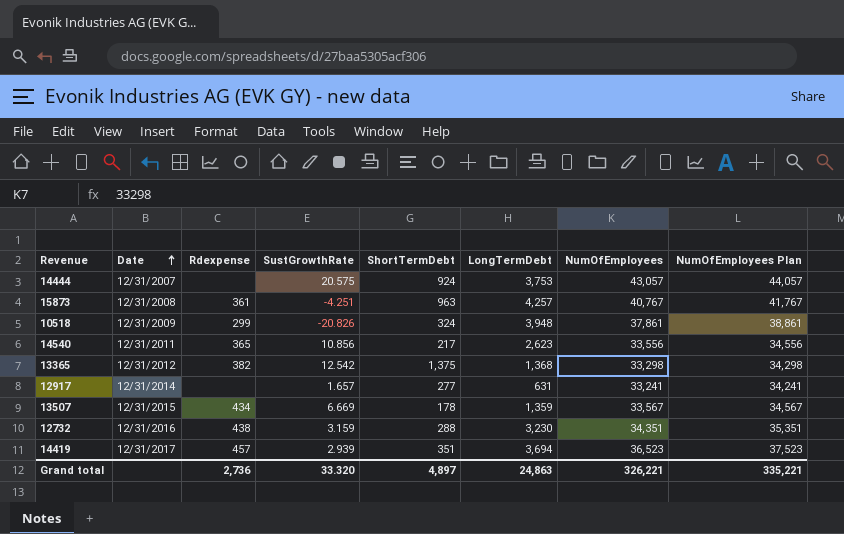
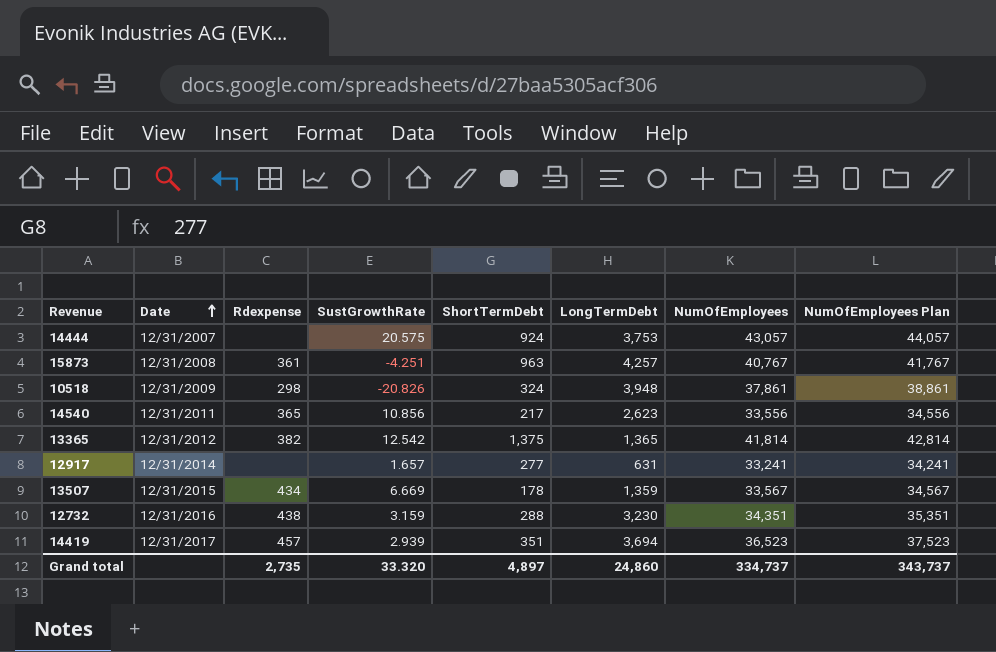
10518 | Rdexpense: 299 -> 298
13365 | LongTermDebt: 1,368 -> 1,365
13365 | NumOfEmployees: 33,298 -> 41,814
13365 | NumOfEmployees Plan: 34,298 -> 42,814
Grand total | Rdexpense: 2,736 -> 2,735
Grand total | LongTermDebt: 24,863 -> 24,860
Grand total | NumOfEmployees: 326,221 -> 334,737
Grand total | NumOfEmployees Plan: 335,221 -> 343,737

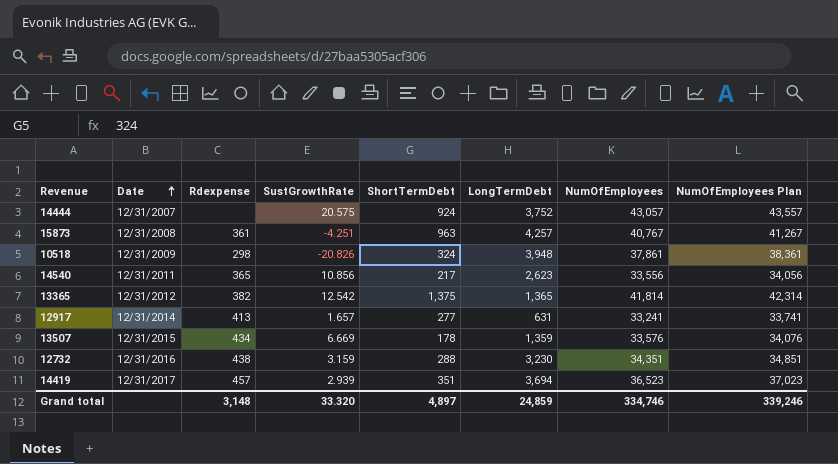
column NumOfEmployees Plan | formula: [NumOfEmployees] + 1000 -> [NumOfEmployees] + 500
14444 | LongTermDebt: 3,753 -> 3,752
12917 | Rdexpense: none -> 413
13507 | NumOfEmployees: 33,567 -> 33,576
Grand total | Rdexpense: 2,735 -> 3,148
Grand total | LongTermDebt: 24,860 -> 24,859
Grand total | NumOfEmployees: 334,737 -> 334,746
Grand total | NumOfEmployees Plan: 343,737 -> 339,246

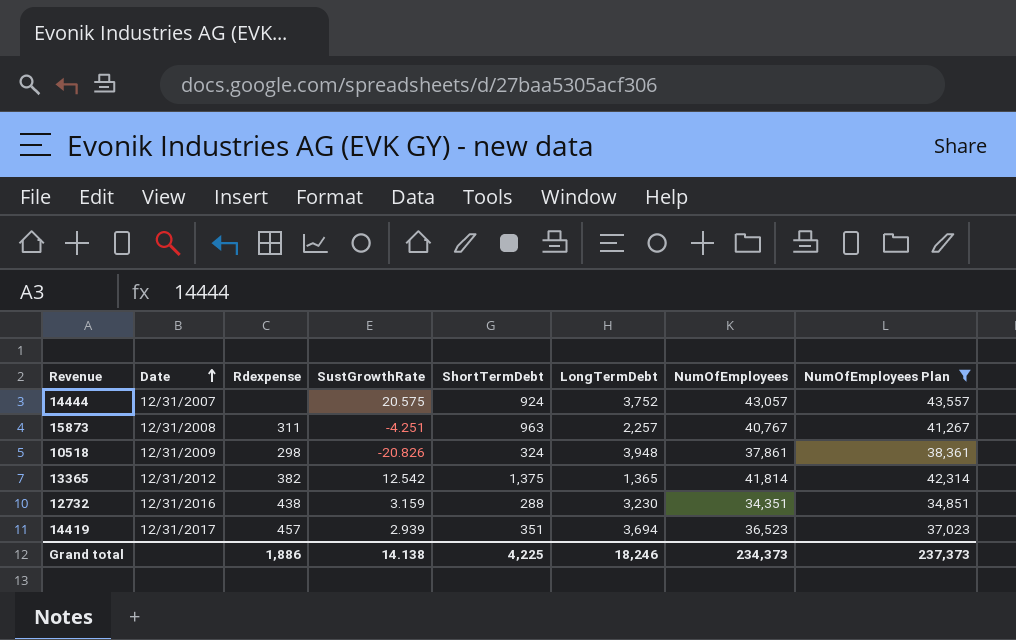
filter: none -> NumOfEmployees Plan >= 34,851
15873 | Rdexpense: 361 -> 311
15873 | LongTermDebt: 4,257 -> 2,257
Grand total | Rdexpense: 3,148 -> 1,886
Grand total | SustGrowthRate: 33.320 -> 14.138
Grand total | ShortTermDebt: 4,897 -> 4,225
Grand total | LongTermDebt: 24,859 -> 18,246
Grand total | NumOfEmployees: 334,746 -> 234,373
Grand total | NumOfEmployees Plan: 339,246 -> 237,373

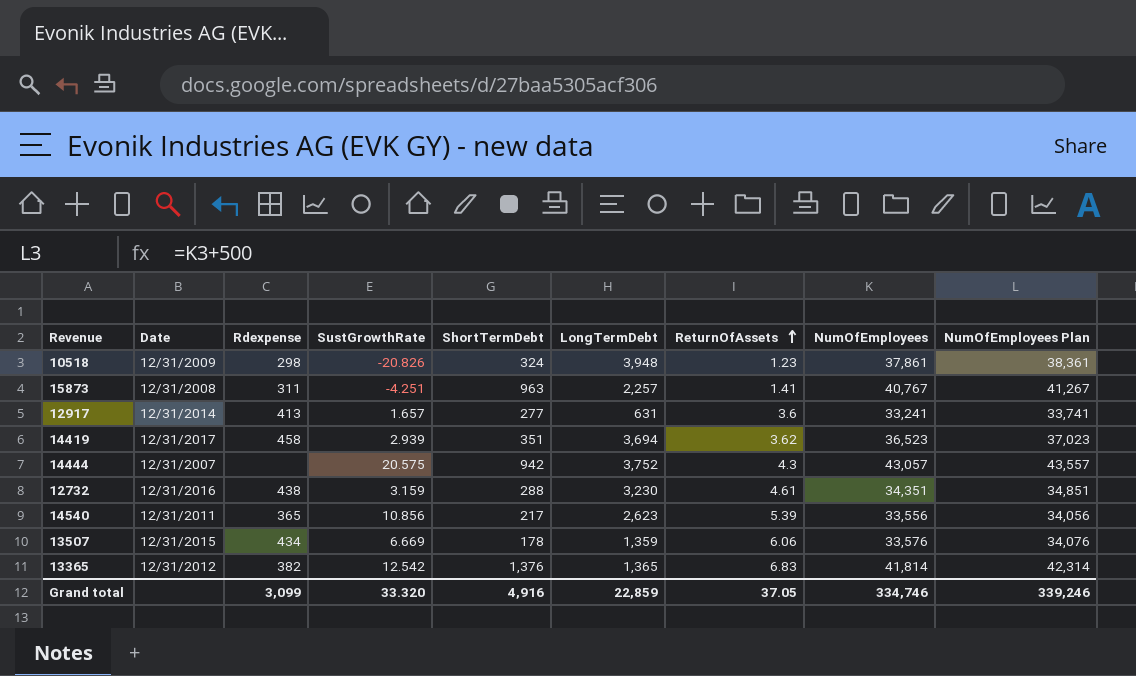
filter: NumOfEmployees Plan >= 34,851 -> none
row order: Date ascending -> ReturnOfAssets ascending
column ReturnOfAssets | position: none -> 7
14419 | Rdexpense: 457 -> 458
14444 | ShortTermDebt: 924 -> 942
13365 | ShortTermDebt: 1,375 -> 1,376
Grand total | Rdexpense: 1,886 -> 3,099
Grand total | SustGrowthRate: 14.138 -> 33.320
Grand total | ShortTermDebt: 4,225 -> 4,916
Grand total | LongTermDebt: 18,246 -> 22,859
Grand total | NumOfEmployees: 234,373 -> 334,746
Grand total | NumOfEmployees Plan: 237,373 -> 339,246

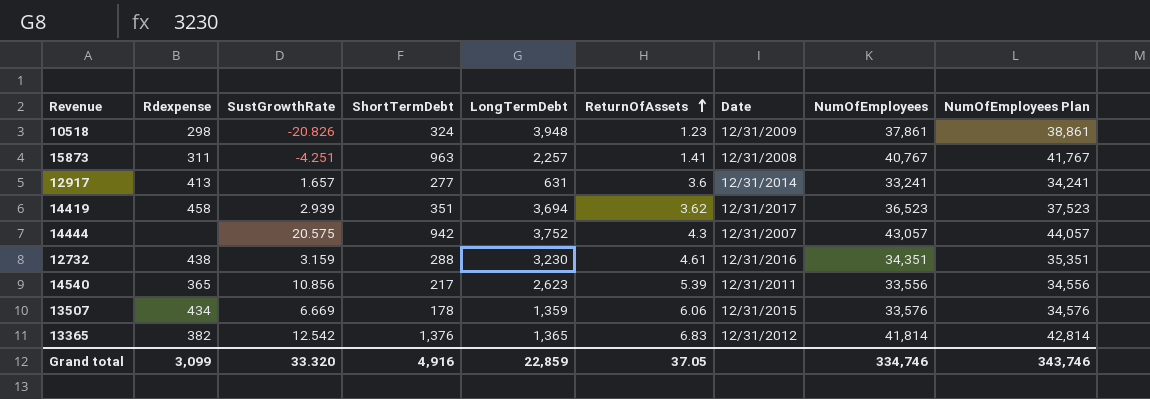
column Date | position: 2 -> 7
column NumOfEmployees Plan | formula: [NumOfEmployees] + 500 -> [NumOfEmployees] + 1000
Grand total | NumOfEmployees Plan: 339,246 -> 343,746

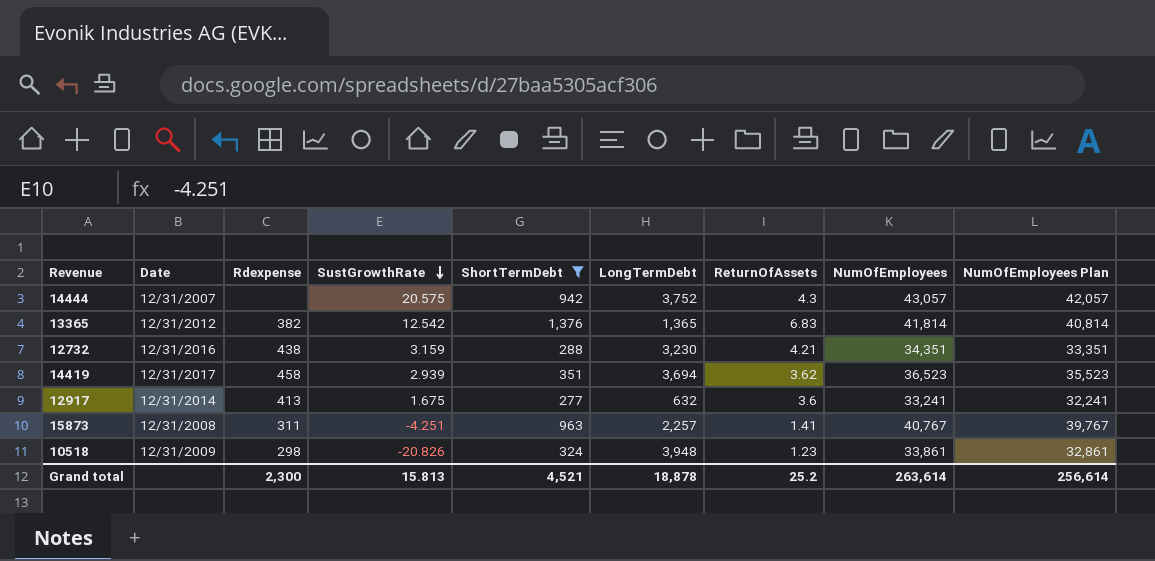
filter: none -> ShortTermDebt >= 277
row order: ReturnOfAssets ascending -> SustGrowthRate descending
column Date | position: 7 -> 2
column NumOfEmployees Plan | formula: [NumOfEmployees] + 1000 -> [NumOfEmployees] - 1000
12732 | ReturnOfAssets: 4.61 -> 4.21
12917 | SustGrowthRate: 1.657 -> 1.675
12917 | LongTermDebt: 631 -> 632
10518 | NumOfEmployees: 37,861 -> 33,861
Grand total | Rdexpense: 3,099 -> 2,300
Grand total | SustGrowthRate: 33.320 -> 15.813
Grand total | ShortTermDebt: 4,916 -> 4,521
Grand total | LongTermDebt: 22,859 -> 18,878
Grand total | ReturnOfAssets: 37.05 -> 25.2
Grand total | NumOfEmployees: 334,746 -> 263,614
Grand total | NumOfEmployees Plan: 343,746 -> 256,614

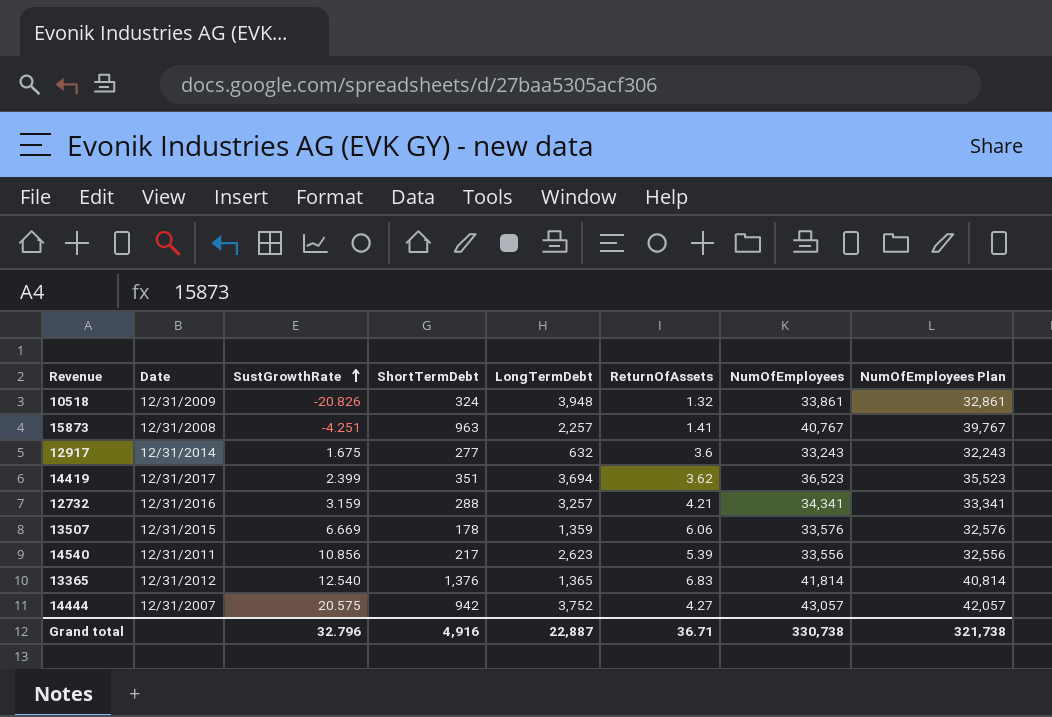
filter: ShortTermDebt >= 277 -> none
row order: SustGrowthRate descending -> SustGrowthRate ascending
column Rdexpense | position: 3 -> none
10518 | ReturnOfAssets: 1.23 -> 1.32
12917 | NumOfEmployees: 33,241 -> 33,243
12917 | NumOfEmployees Plan: 32,241 -> 32,243
14419 | SustGrowthRate: 2.939 -> 2.399
12732 | LongTermDebt: 3,230 -> 3,257
12732 | NumOfEmployees: 34,351 -> 34,341
12732 | NumOfEmployees Plan: 33,351 -> 33,341
13365 | SustGrowthRate: 12.542 -> 12.540
14444 | ReturnOfAssets: 4.3 -> 4.27
Grand total | SustGrowthRate: 15.813 -> 32.796
Grand total | ShortTermDebt: 4,521 -> 4,916
Grand total | LongTermDebt: 18,878 -> 22,887
Grand total | ReturnOfAssets: 25.2 -> 36.71
Grand total | NumOfEmployees: 263,614 -> 330,738
Grand total | NumOfEmployees Plan: 256,614 -> 321,738

